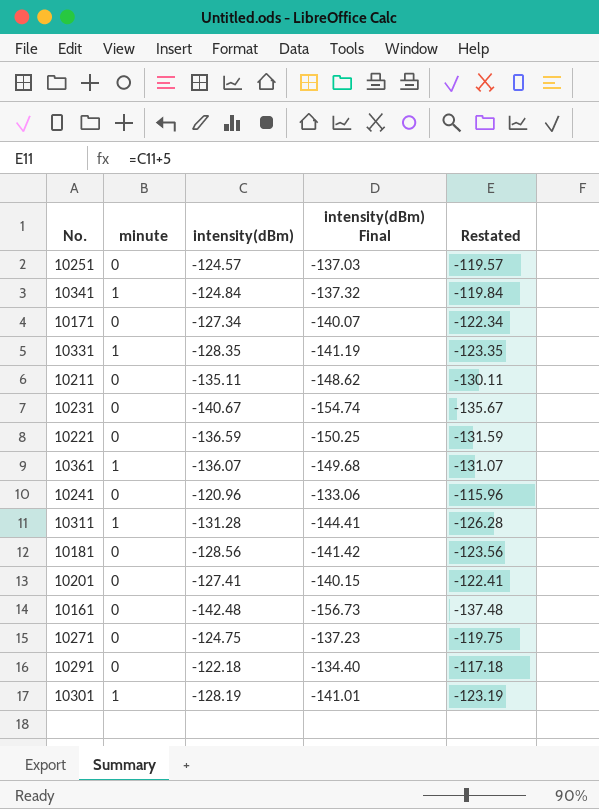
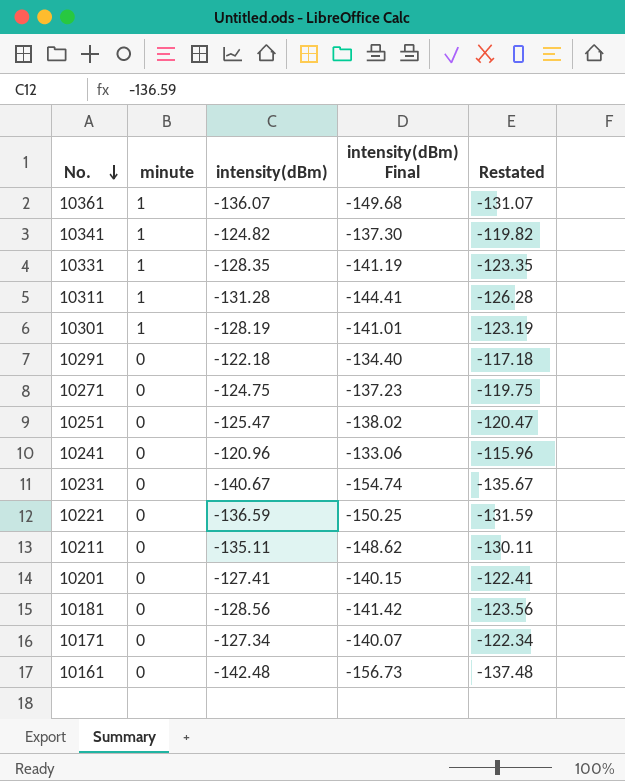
row order: none -> No. descending
10341 | intensity(dBm): -124.84 -> -124.82
10341 | intensity(dBm) Final: -137.32 -> -137.30
10341 | Restated: -119.84 -> -119.82
10251 | intensity(dBm): -124.57 -> -125.47
10251 | intensity(dBm) Final: -137.03 -> -138.02
10251 | Restated: -119.57 -> -120.47

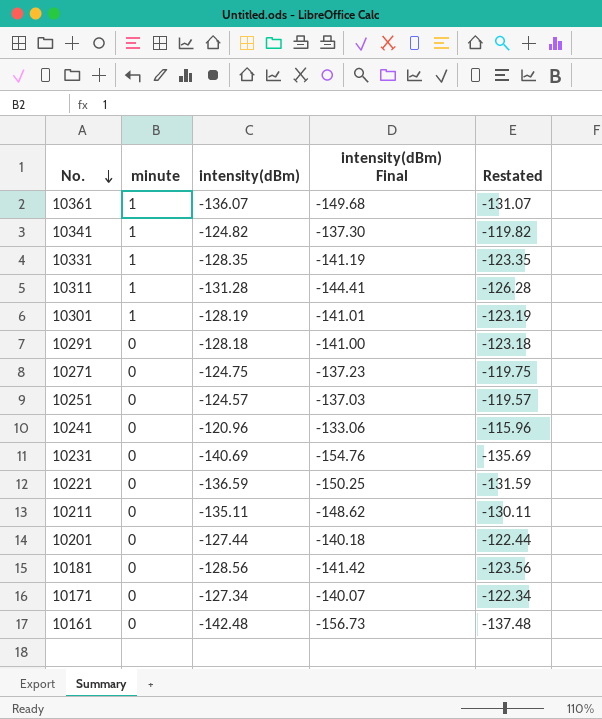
10291 | intensity(dBm): -122.18 -> -128.18
10291 | intensity(dBm) Final: -134.40 -> -141.00
10291 | Restated: -117.18 -> -123.18
10251 | intensity(dBm): -125.47 -> -124.57
10251 | intensity(dBm) Final: -138.02 -> -137.03
10251 | Restated: -120.47 -> -119.57
10231 | intensity(dBm): -140.67 -> -140.69
10231 | intensity(dBm) Final: -154.74 -> -154.76
10231 | Restated: -135.67 -> -135.69
10201 | intensity(dBm): -127.41 -> -127.44
10201 | intensity(dBm) Final: -140.15 -> -140.18
10201 | Restated: -122.41 -> -122.44

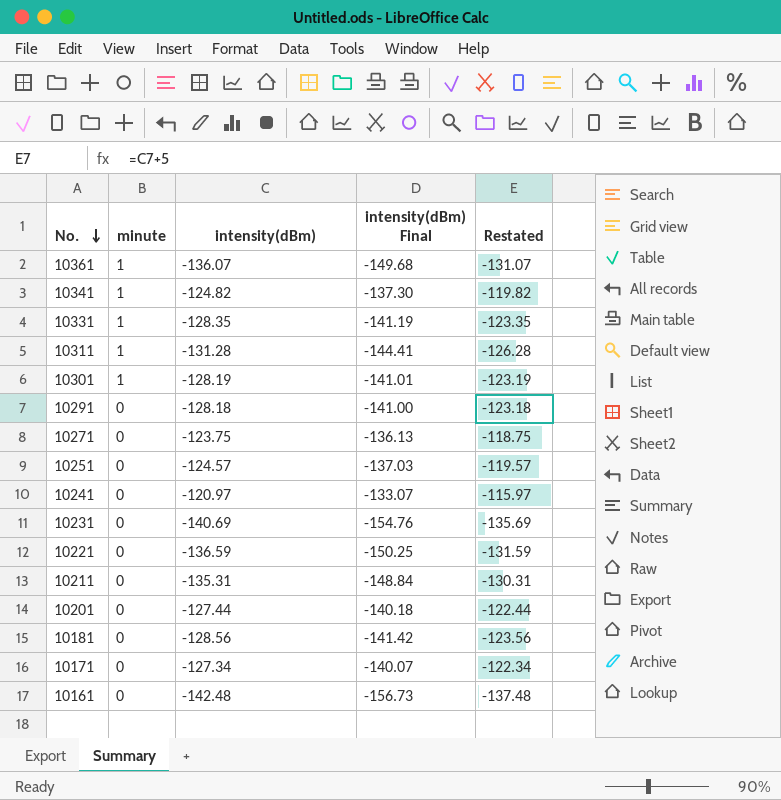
10271 | intensity(dBm): -124.75 -> -123.75
10271 | intensity(dBm) Final: -137.23 -> -136.13
10271 | Restated: -119.75 -> -118.75
10241 | intensity(dBm): -120.96 -> -120.97
10241 | intensity(dBm) Final: -133.06 -> -133.07
10241 | Restated: -115.96 -> -115.97
10211 | intensity(dBm): -135.11 -> -135.31
10211 | intensity(dBm) Final: -148.62 -> -148.84
10211 | Restated: -130.11 -> -130.31

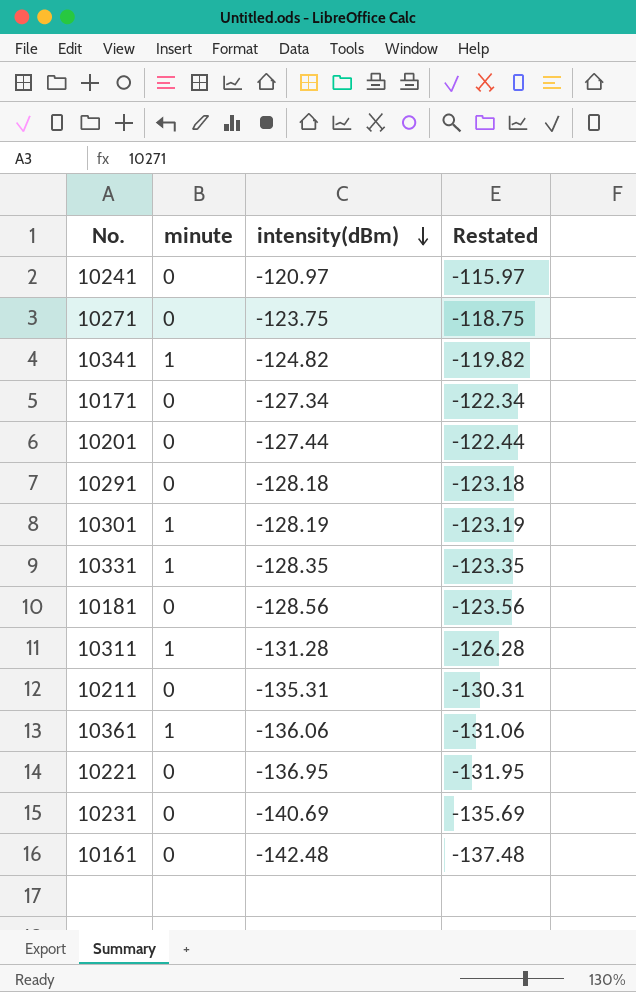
row order: No. descending -> intensity(dBm) descending
column intensity(dBm) Final | formula: [intensity(dBm)] * 1.1 -> none
row 10251: 0 | -124.57 | -137.03 | -119.57 -> none
10361 | intensity(dBm): -136.07 -> -136.06
10361 | Restated: -131.07 -> -131.06
10221 | intensity(dBm): -136.59 -> -136.95
10221 | Restated: -131.59 -> -131.95

